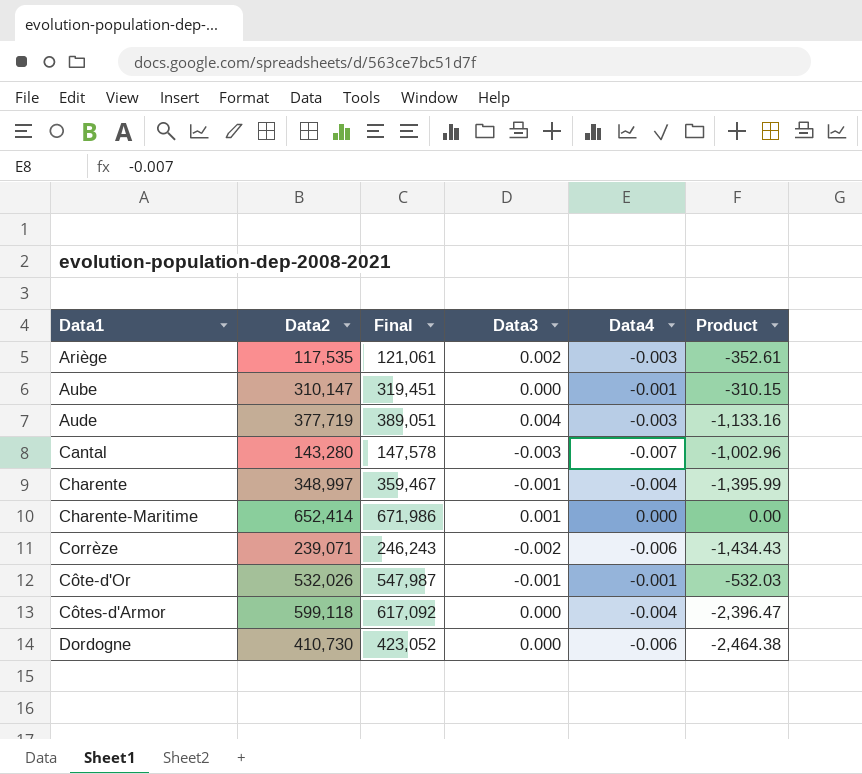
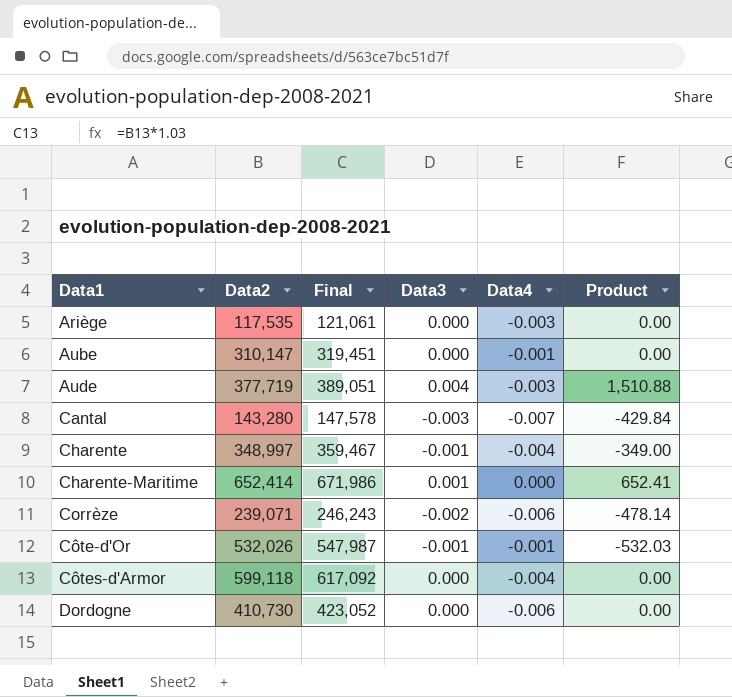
column Product | formula: [Data2] * [Data4] -> [Data2] * [Data3]
Ariège | Data3: 0.002 -> 0.000

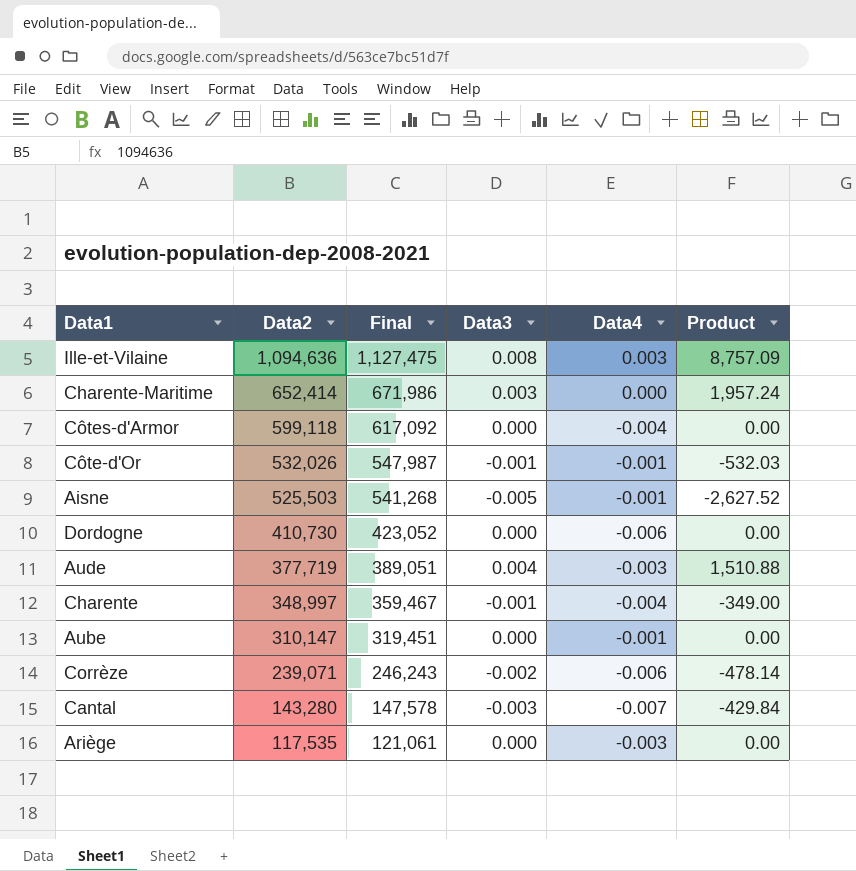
row order: Data1 ascending -> Data2 descending
row Ille-et-Vilaine: none -> 1,094,636 | 1,127,475 | 0.008 | 0.003 | 8,757.09
Charente-Maritime | Data3: 0.001 -> 0.003
Charente-Maritime | Product: 652.41 -> 1,957.24
row Aisne: none -> 525,503 | 541,268 | -0.005 | -0.001 | -2,627.52

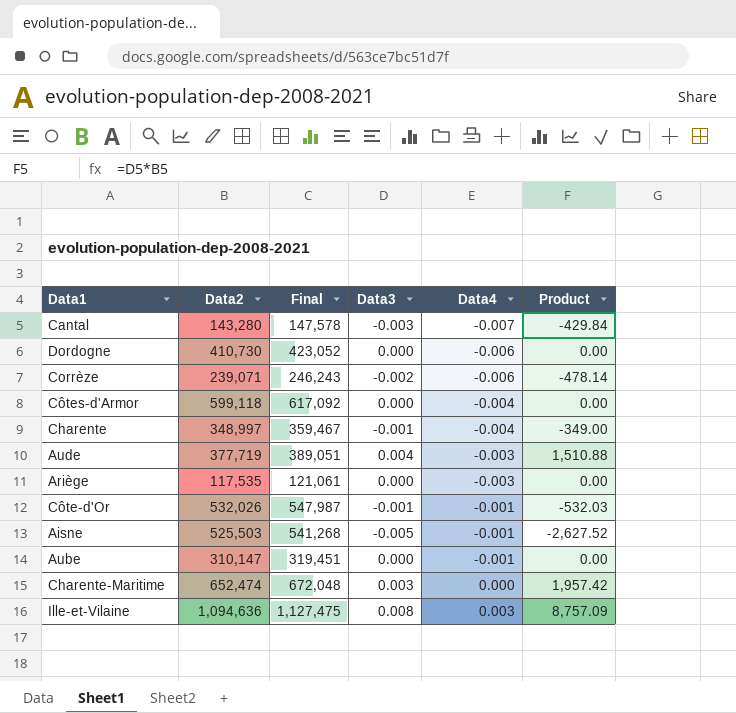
row order: Data2 descending -> Data4 ascending
Charente-Maritime | Data2: 652,414 -> 652,474
Charente-Maritime | Final: 671,986 -> 672,048
Charente-Maritime | Product: 1,957.24 -> 1,957.42

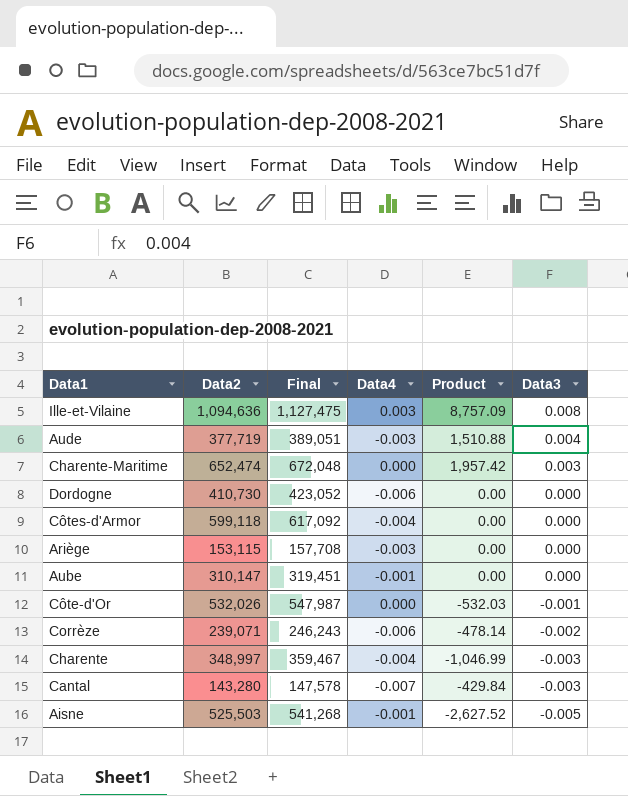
row order: Data4 ascending -> Data3 descending
column Data3 | position: 4 -> 6
Ariège | Data2: 117,535 -> 153,115
Ariège | Final: 121,061 -> 157,708
Côte-d'Or | Data4: -0.001 -> 0.000
Charente | Product: -349.00 -> -1,046.99
Charente | Data3: -0.001 -> -0.003

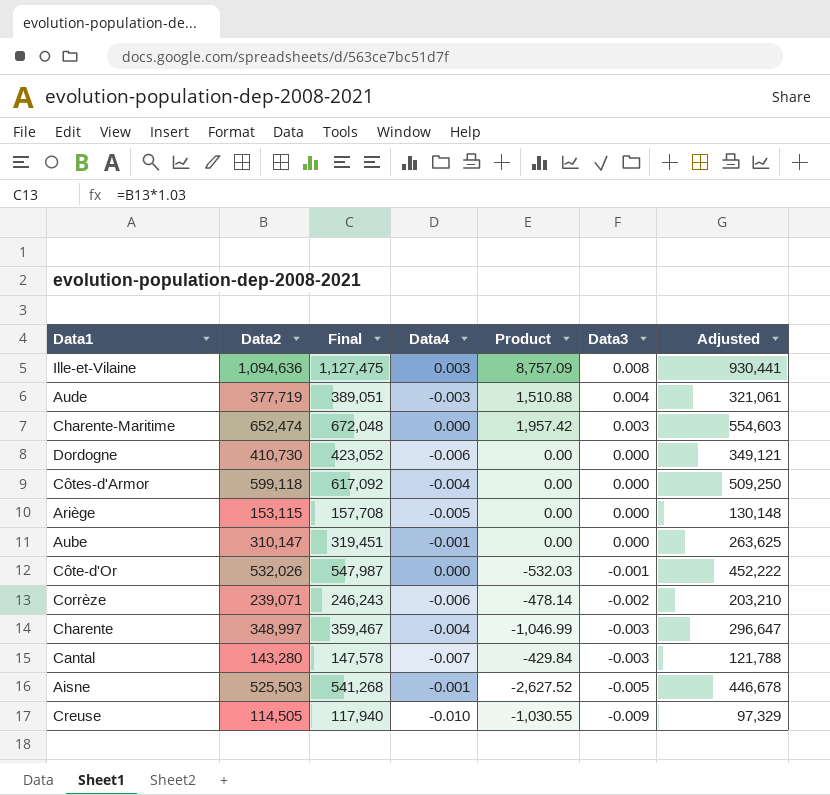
column Adjusted | formula: none -> [Data2] * 0.85
Ariège | Data4: -0.003 -> -0.005
row Creuse: none -> 114,505 | 117,940 | -0.010 | -1,030.55 | -0.009 | 97,329

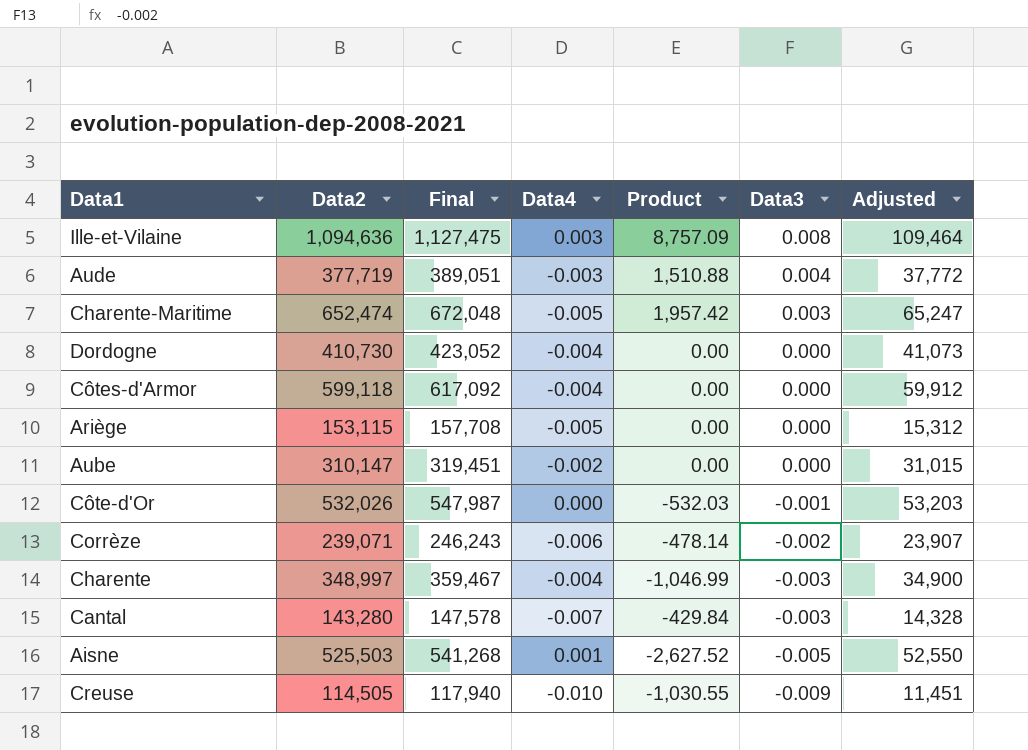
column Adjusted | formula: [Data2] * 0.85 -> [Data2] * 0.1
Charente-Maritime | Data4: 0.000 -> -0.005
Dordogne | Data4: -0.006 -> -0.004
Aube | Data4: -0.001 -> -0.002
Aisne | Data4: -0.001 -> 0.001

